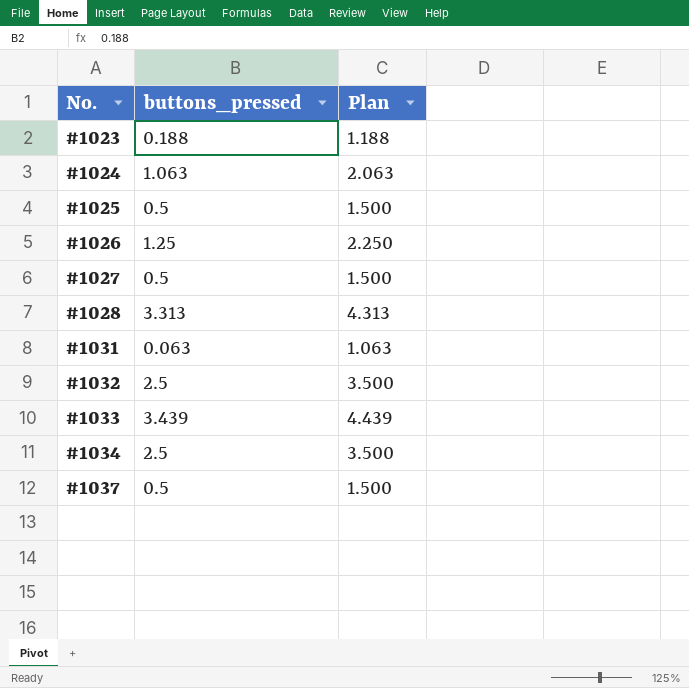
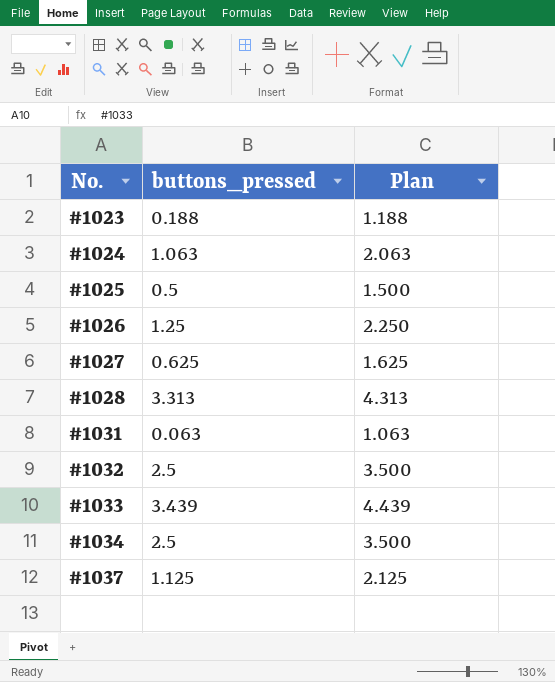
#1027 | buttons_pressed: 0.5 -> 0.625
#1027 | Plan: 1.500 -> 1.625
#1037 | buttons_pressed: 0.5 -> 1.125
#1037 | Plan: 1.500 -> 2.125

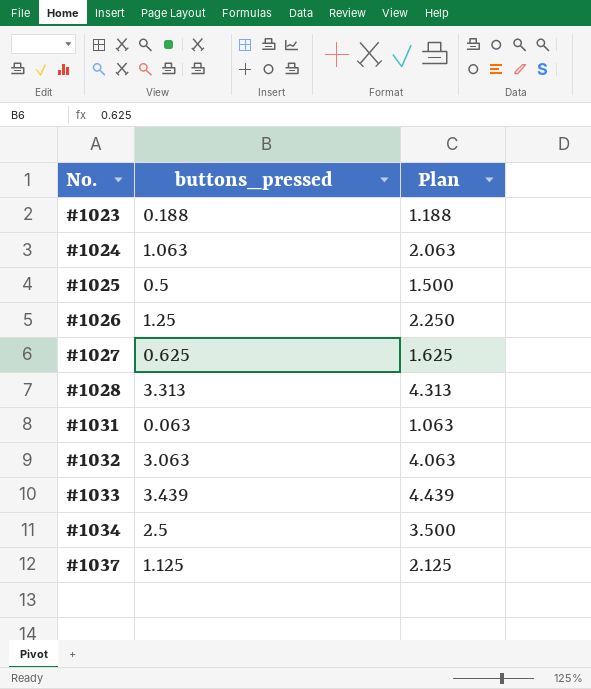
#1032 | buttons_pressed: 2.5 -> 3.063
#1032 | Plan: 3.500 -> 4.063

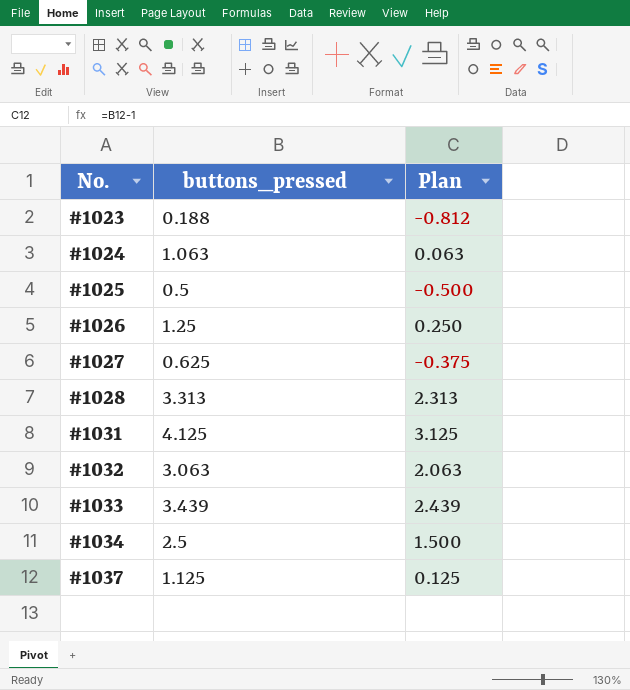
column Plan | formula: [buttons_pressed] + 1 -> [buttons_pressed] - 1
#1031 | buttons_pressed: 0.063 -> 4.125

